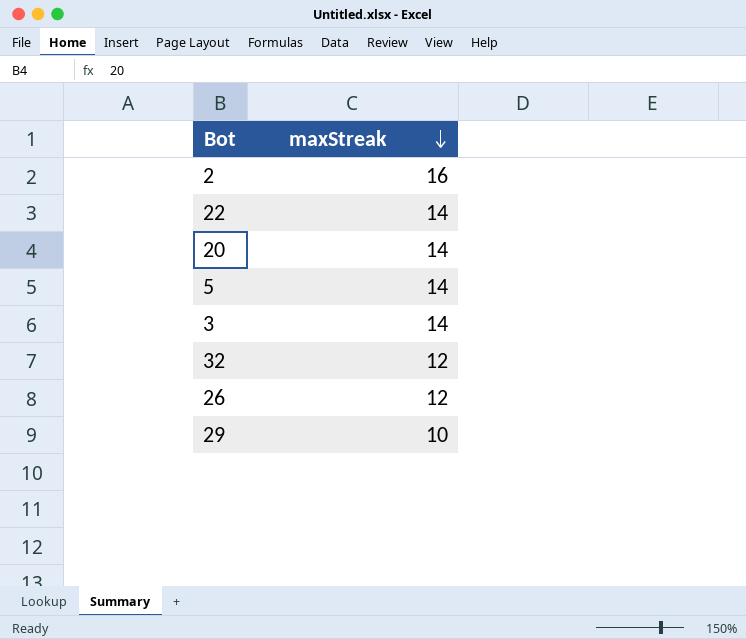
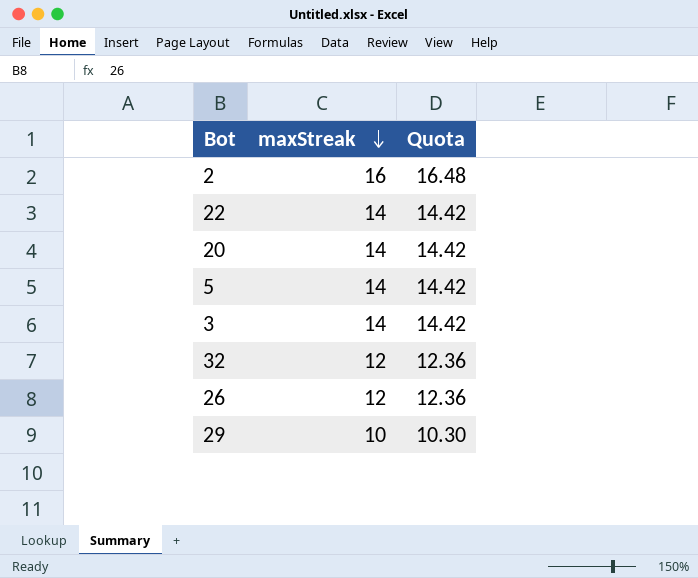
column Quota | formula: none -> [maxStreak] * 1.03

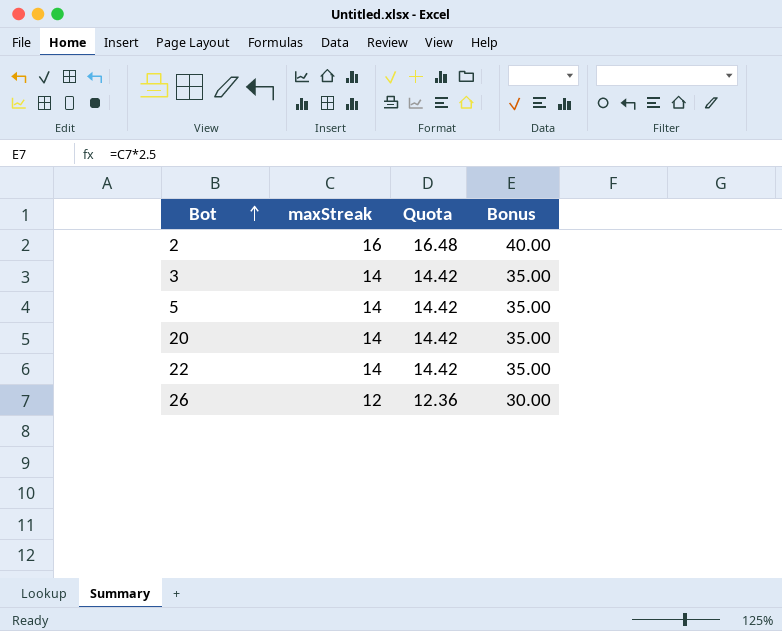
row order: maxStreak descending -> Bot ascending
column Bonus | formula: none -> [maxStreak] * 2.5
row 32: 12 | 12.36 -> none
row 29: 10 | 10.30 -> none

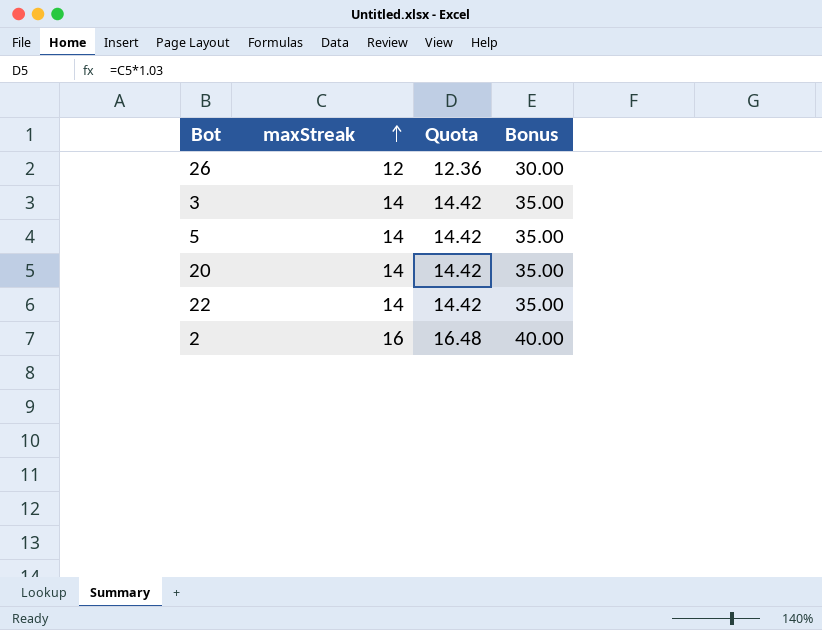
row order: Bot ascending -> maxStreak ascending

